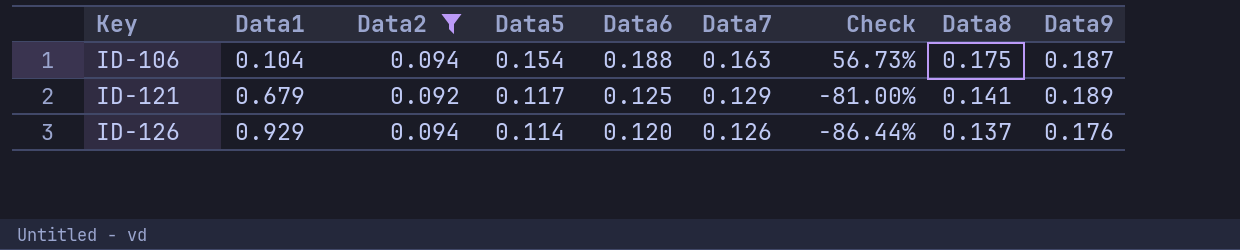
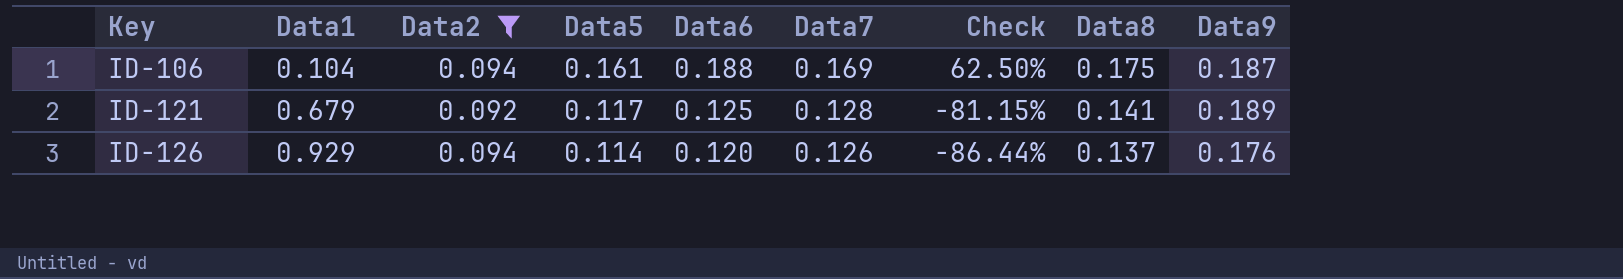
ID-106 | Data5: 0.154 -> 0.161
ID-106 | Data7: 0.163 -> 0.169
ID-106 | Check: 56.73% -> 62.50%
ID-121 | Data7: 0.129 -> 0.128
ID-121 | Check: -81.00% -> -81.15%

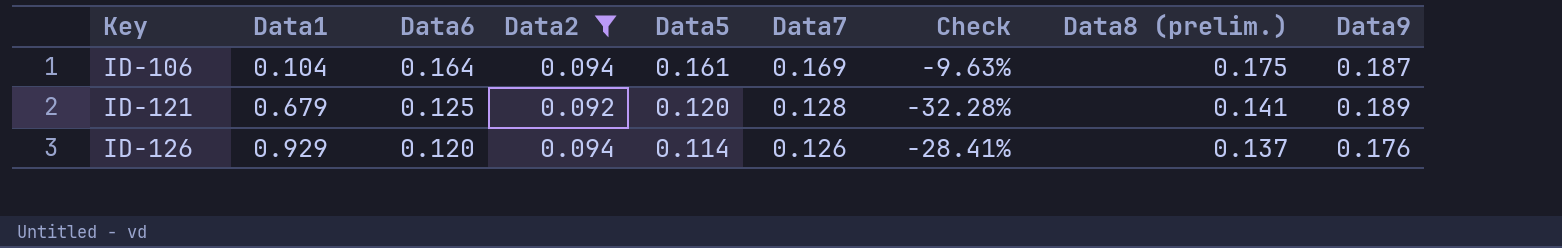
column Data6 | position: 5 -> 3
column Check | formula: ([Data7] - [Data1]) / [Data1] -> ([Data7] - [Data9]) / [Data9]
column name: Data8 -> Data8 (prelim.)
ID-106 | Data6: 0.188 -> 0.164
ID-121 | Data5: 0.117 -> 0.120

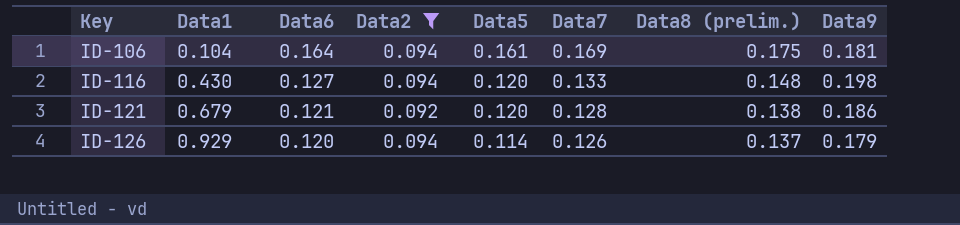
column Check | formula: ([Data7] - [Data9]) / [Data9] -> none
ID-106 | Data9: 0.187 -> 0.181
row ID-116: none -> 0.430 | 0.127 | 0.094 | 0.120 | 0.133 | 0.148 | 0.198
ID-121 | Data6: 0.125 -> 0.121
ID-121 | Data8 (prelim.): 0.141 -> 0.138
ID-121 | Data9: 0.189 -> 0.186
ID-126 | Data9: 0.176 -> 0.179

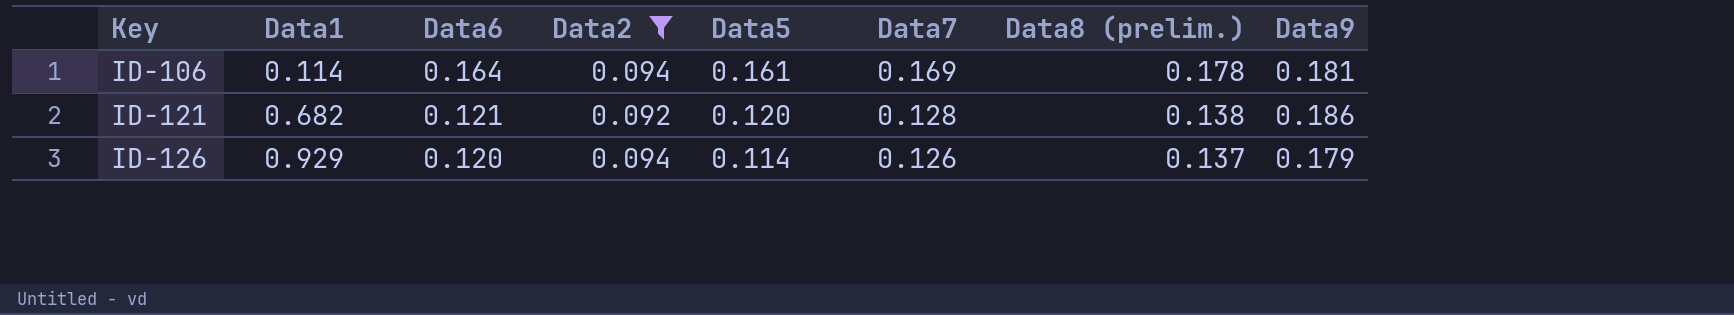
row ID-116: 0.430 | 0.127 | 0.094 | 0.120 | 0.133 | 0.148 | 0.198 -> none
ID-106 | Data1: 0.104 -> 0.114
ID-106 | Data8 (prelim.): 0.175 -> 0.178
ID-121 | Data1: 0.679 -> 0.682

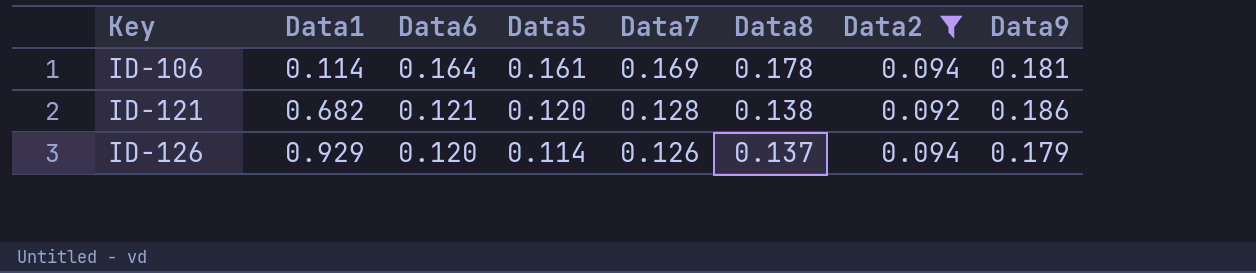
column name: Data8 (prelim.) -> Data8
column Data2 | position: 4 -> 7

